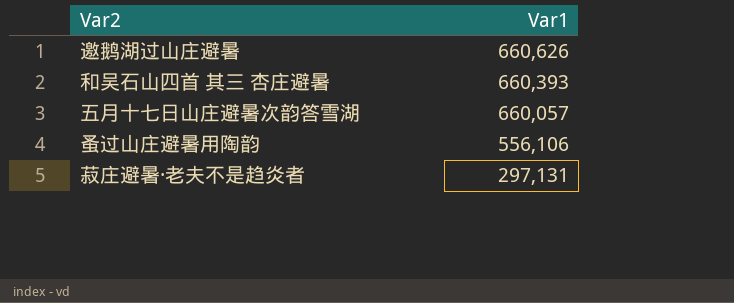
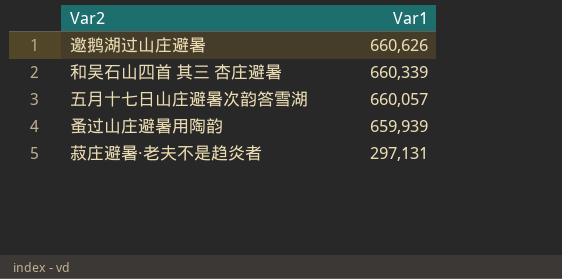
和吴石山四首 其三 杏庄避暑 | Var1: 660,393 -> 660,339
蚤过山庄避暑用陶韵 | Var1: 556,106 -> 659,939

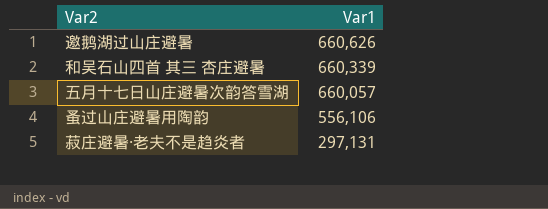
蚤过山庄避暑用陶韵 | Var1: 659,939 -> 556,106

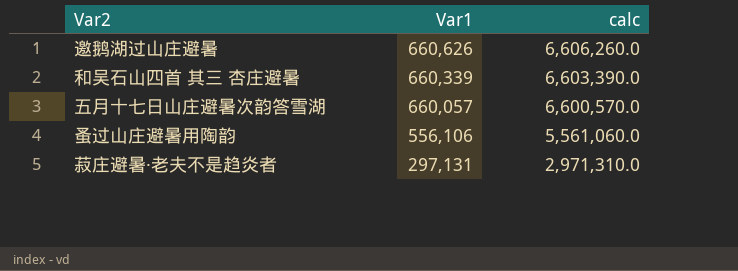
column calc | formula: none -> [Var1] * 10

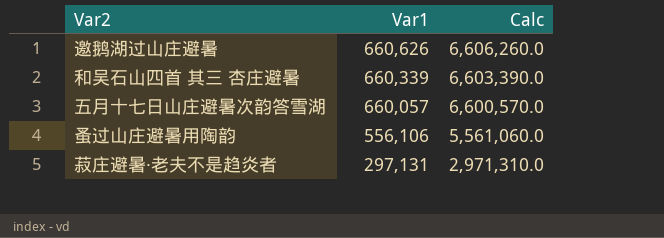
column name: calc -> Calc

